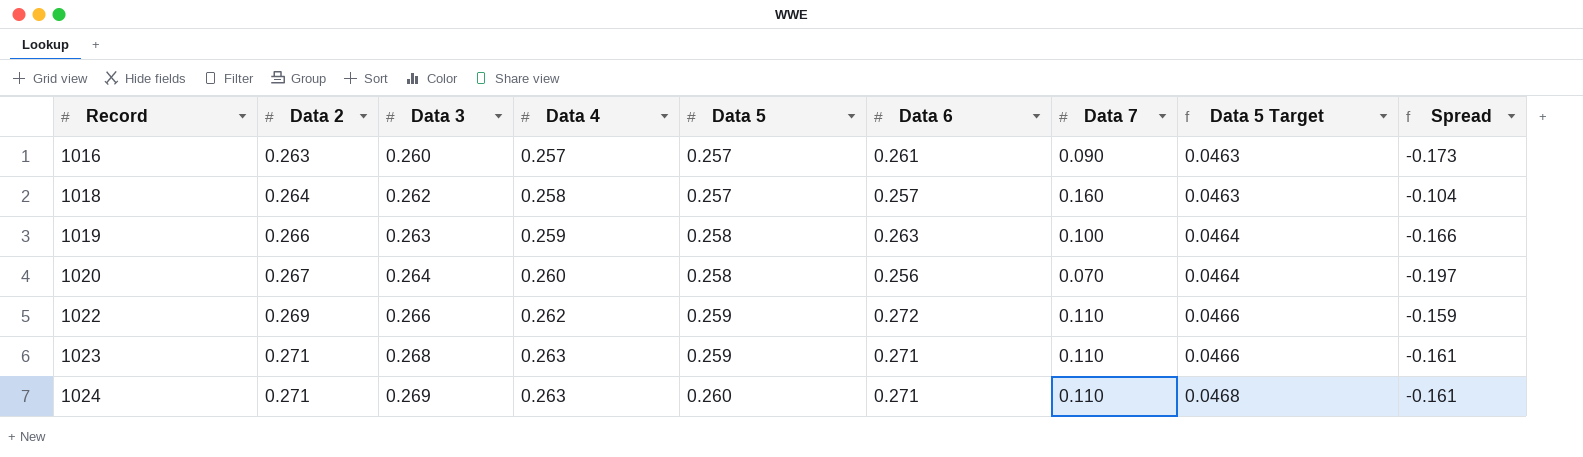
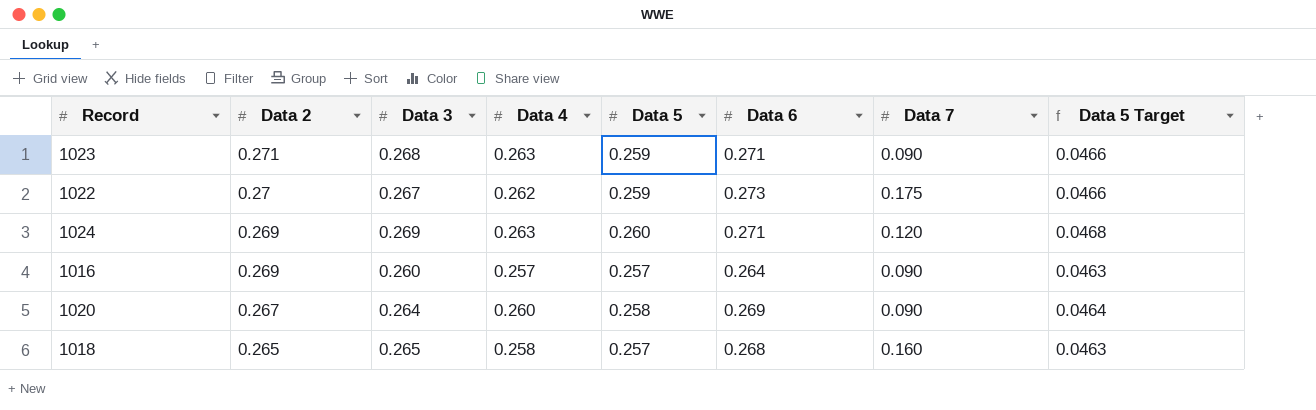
row order: Record ascending -> Data 2 descending
column Spread | formula: [Data 7] - [Data 2] -> none
row 1019: 0.266 | 0.263 | 0.259 | 0.258 | 0.263 | 0.100 | 0.0464 | -0.166 -> none
1023 | Data 7: 0.110 -> 0.090
1022 | Data 2: 0.269 -> 0.27
1022 | Data 3: 0.266 -> 0.267
1022 | Data 6: 0.272 -> 0.273
1022 | Data 7: 0.110 -> 0.175
1024 | Data 2: 0.271 -> 0.269
1024 | Data 7: 0.110 -> 0.120
1016 | Data 2: 0.263 -> 0.269
1016 | Data 6: 0.261 -> 0.264
1020 | Data 6: 0.256 -> 0.269
1020 | Data 7: 0.070 -> 0.090
1018 | Data 2: 0.264 -> 0.265
1018 | Data 3: 0.262 -> 0.265
1018 | Data 6: 0.257 -> 0.268

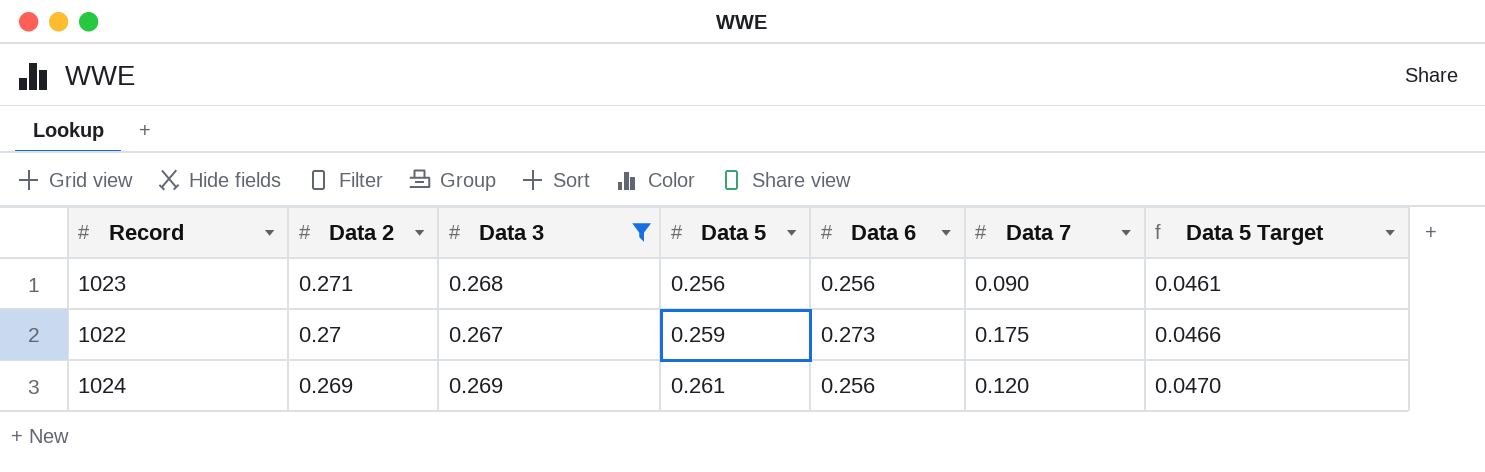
filter: none -> Data 3 >= 0.267
column Data 4 | position: 4 -> none
1023 | Data 5: 0.259 -> 0.256
1023 | Data 6: 0.271 -> 0.256
1023 | Data 5 Target: 0.0466 -> 0.0461
1024 | Data 5: 0.260 -> 0.261
1024 | Data 6: 0.271 -> 0.256
1024 | Data 5 Target: 0.0468 -> 0.0470

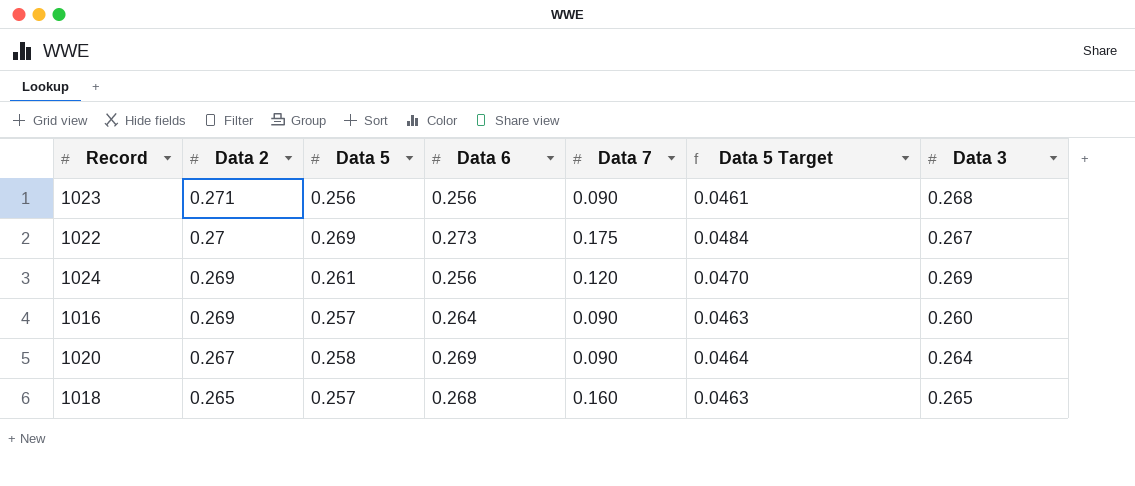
filter: Data 3 >= 0.267 -> none
column Data 3 | position: 3 -> 7
1022 | Data 5: 0.259 -> 0.269
1022 | Data 5 Target: 0.0466 -> 0.0484

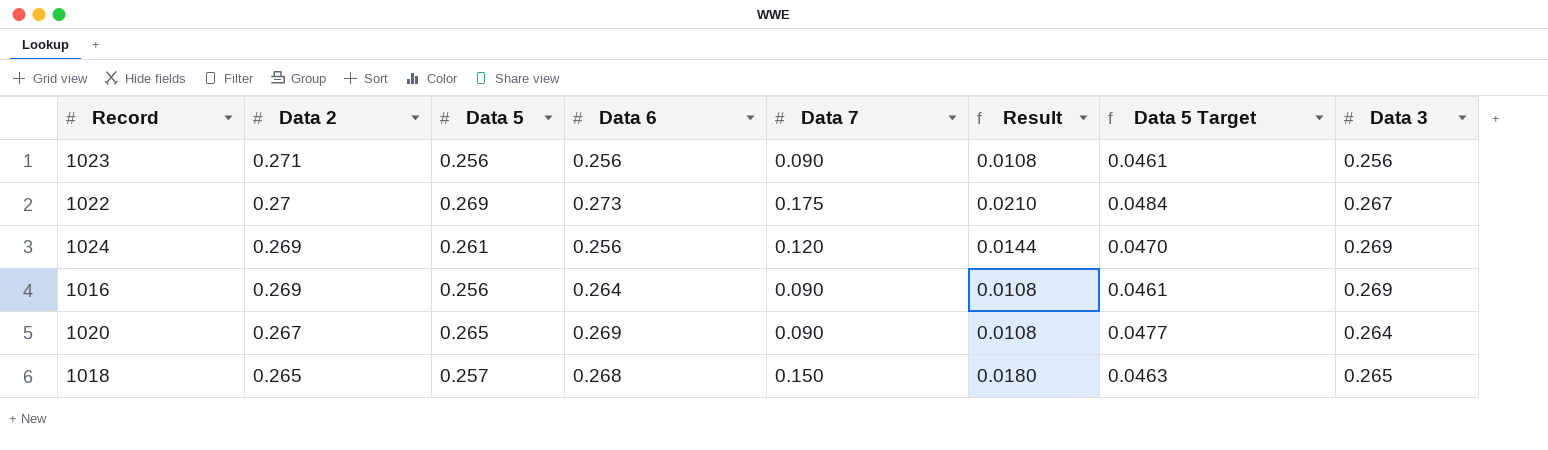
column Result | formula: none -> [Data 7] * 0.12
1023 | Data 3: 0.268 -> 0.256
1016 | Data 5: 0.257 -> 0.256
1016 | Data 5 Target: 0.0463 -> 0.0461
1016 | Data 3: 0.260 -> 0.269
1020 | Data 5: 0.258 -> 0.265
1020 | Data 5 Target: 0.0464 -> 0.0477
1018 | Data 7: 0.160 -> 0.150

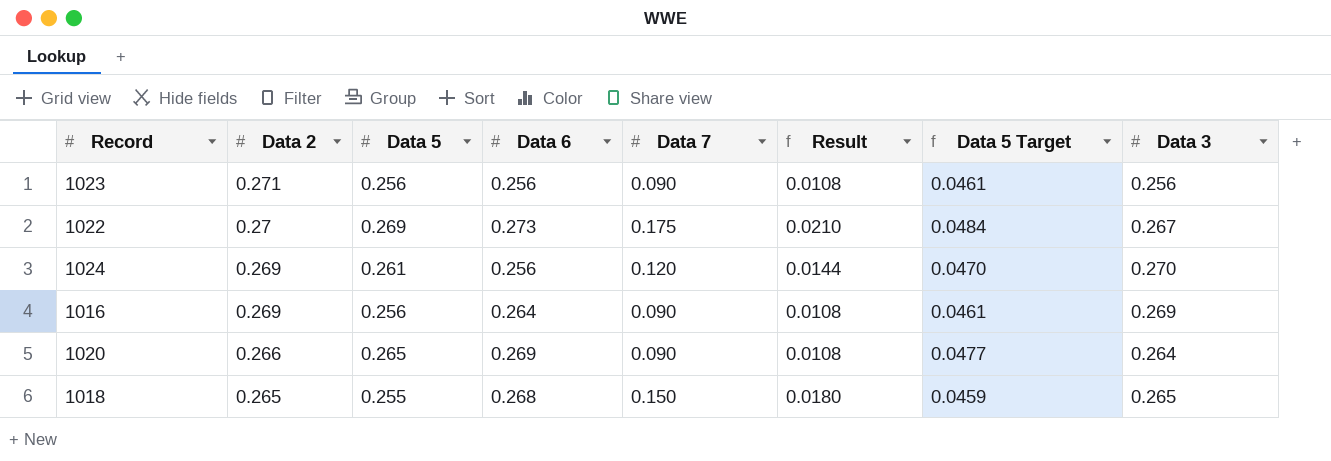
1024 | Data 3: 0.269 -> 0.270
1020 | Data 2: 0.267 -> 0.266
1018 | Data 5: 0.257 -> 0.255
1018 | Data 5 Target: 0.0463 -> 0.0459

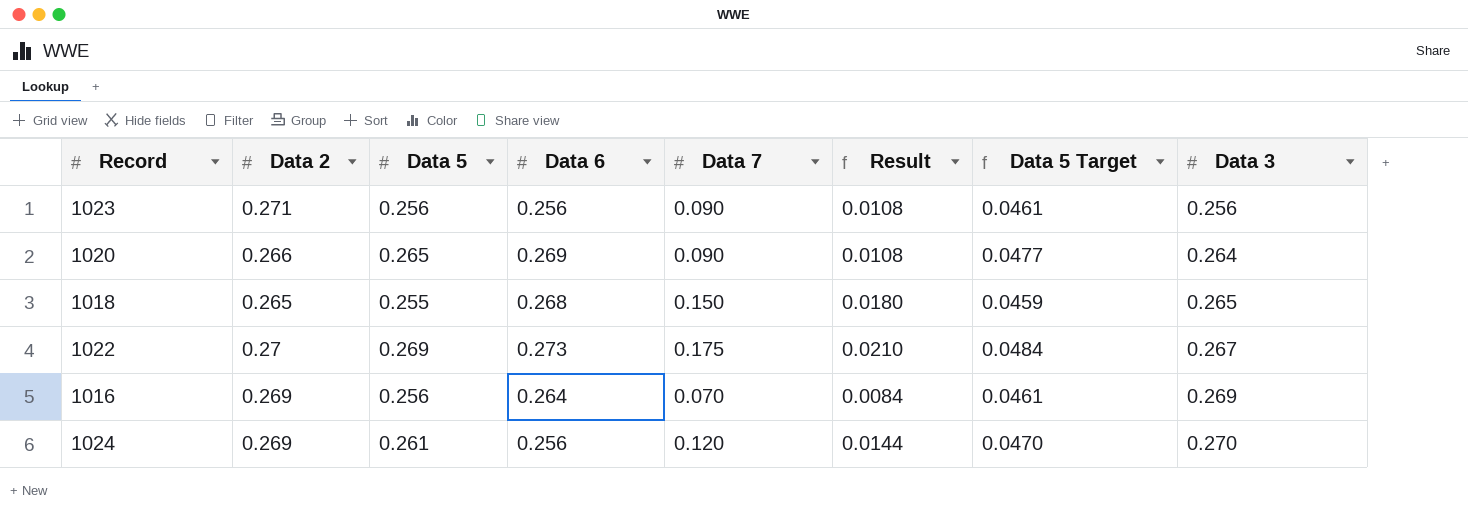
row order: Data 2 descending -> Data 3 ascending
1016 | Data 7: 0.090 -> 0.070
1016 | Result: 0.0108 -> 0.0084

